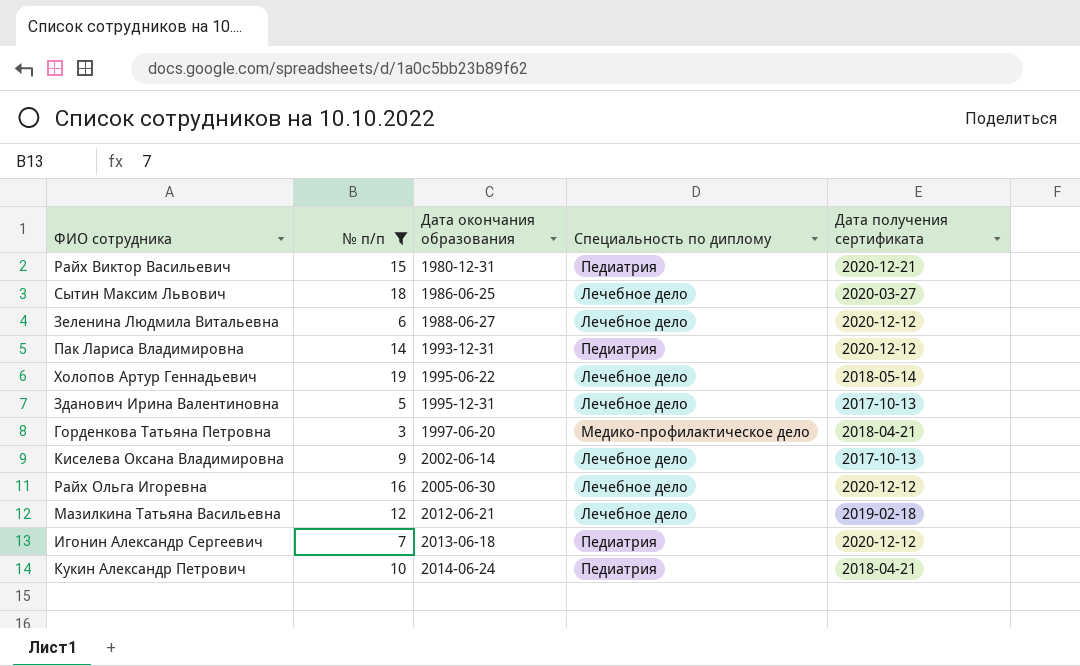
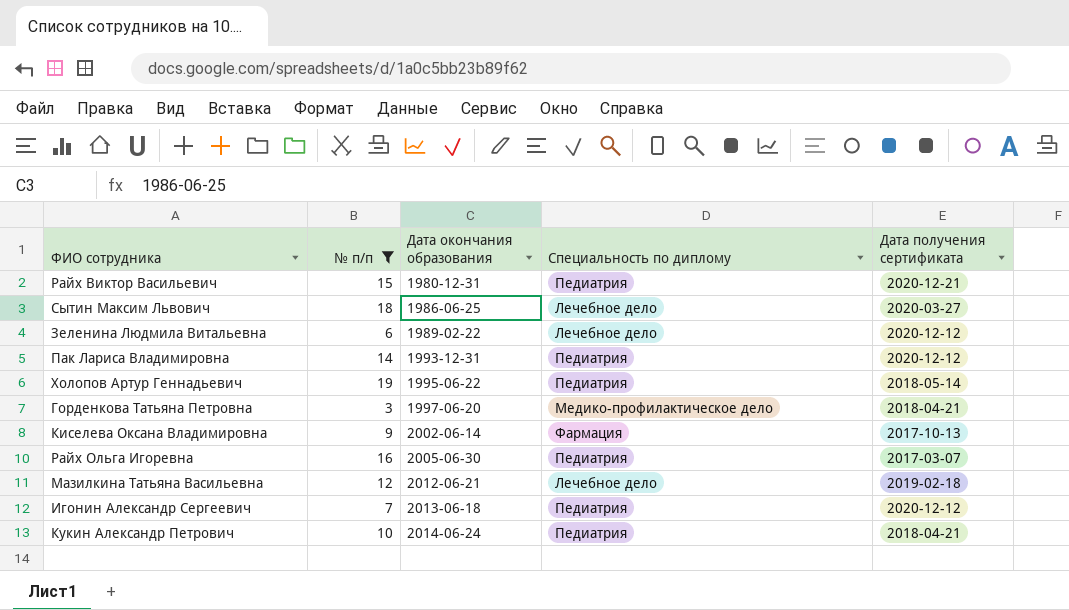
row Зданович Ирина Валентиновна: 5 | 1995-12-31 | Лечебное дело | 2017-10-13 -> none
Зеленина Людмила Витальевна | Дата окончания образования: 1988-06-27 -> 1989-02-22
Холопов Артур Геннадьевич | Специальность по диплому: Лечебное дело -> Педиатрия
Киселева Оксана Владимировна | Специальность по диплому: Лечебное дело -> Фармация
Райх Ольга Игоревна | Специальность по диплому: Лечебное дело -> Педиатрия
Райх Ольга Игоревна | Дата получения сертификата: 2020-12-12 -> 2017-03-07

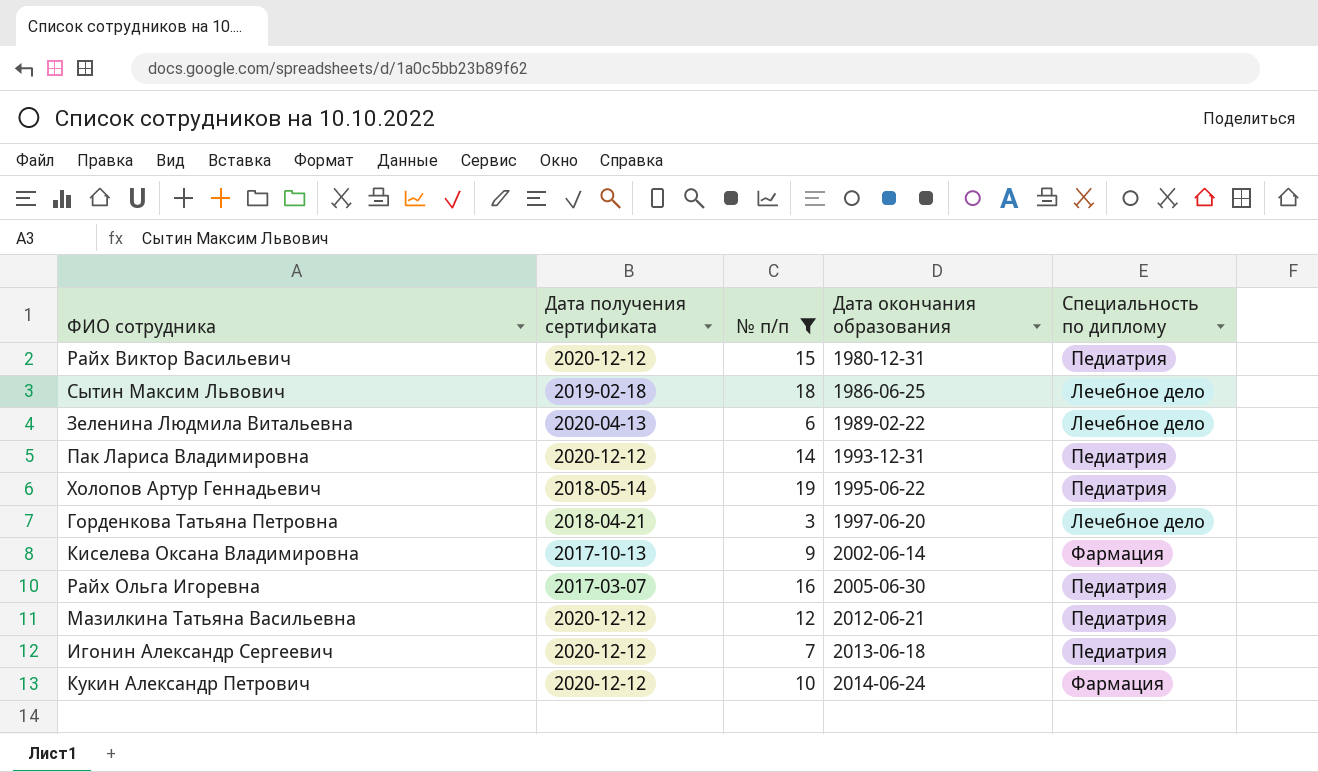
column Дата получения сертификата | position: 5 -> 2
Райх Виктор Васильевич | Дата получения сертификата: 2020-12-21 -> 2020-12-12
Сытин Максим Львович | Дата получения сертификата: 2020-03-27 -> 2019-02-18
Зеленина Людмила Витальевна | Дата получения сертификата: 2020-12-12 -> 2020-04-13
Горденкова Татьяна Петровна | Специальность по диплому: Медико-профилактическое дело -> Лечебное дело
Мазилкина Татьяна Васильевна | Дата получения сертификата: 2019-02-18 -> 2020-12-12
Мазилкина Татьяна Васильевна | Специальность по диплому: Лечебное дело -> Педиатрия
Кукин Александр Петрович | Дата получения сертификата: 2018-04-21 -> 2020-12-12
Кукин Александр Петрович | Специальность по диплому: Педиатрия -> Фармация

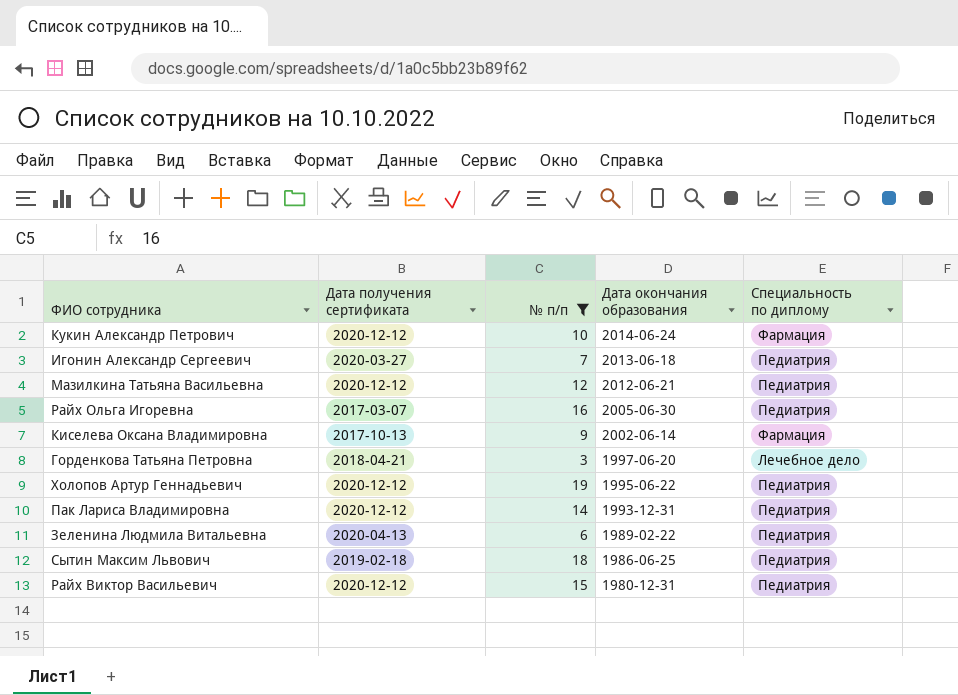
row order: Дата окончания образования ascending -> Дата окончания образования descending
Игонин Александр Сергеевич | Дата получения сертификата: 2020-12-12 -> 2020-03-27
Холопов Артур Геннадьевич | Дата получения сертификата: 2018-05-14 -> 2020-12-12
Зеленина Людмила Витальевна | Специальность по диплому: Лечебное дело -> Педиатрия
Сытин Максим Львович | Специальность по диплому: Лечебное дело -> Педиатрия

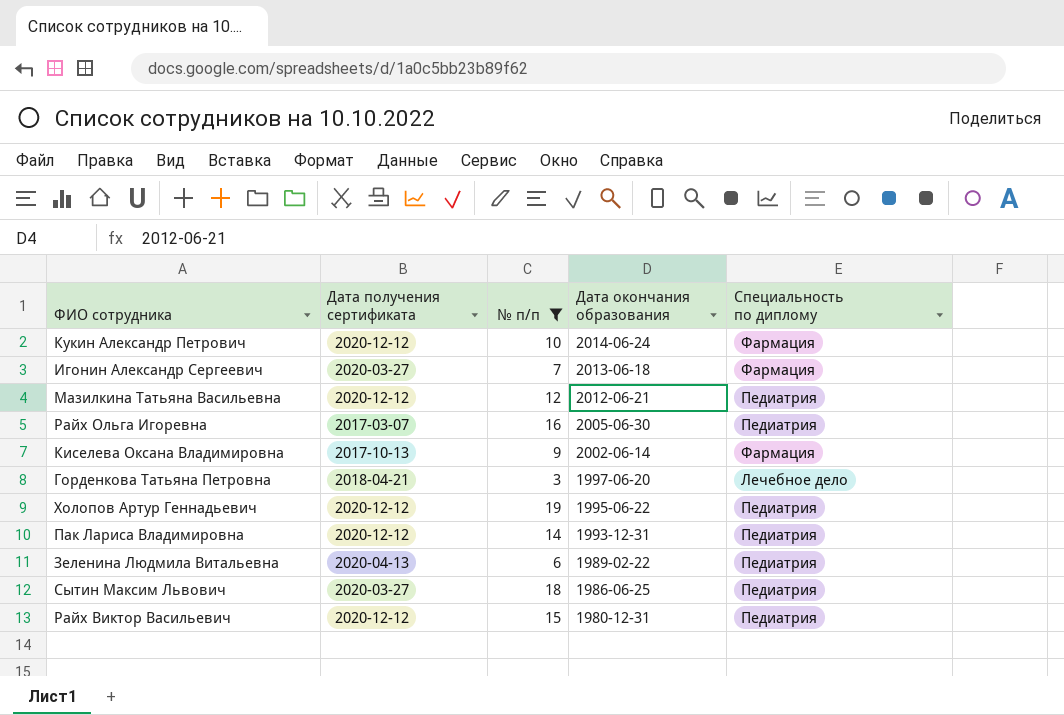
Игонин Александр Сергеевич | Специальность по диплому: Педиатрия -> Фармация
Сытин Максим Львович | Дата получения сертификата: 2019-02-18 -> 2020-03-27

